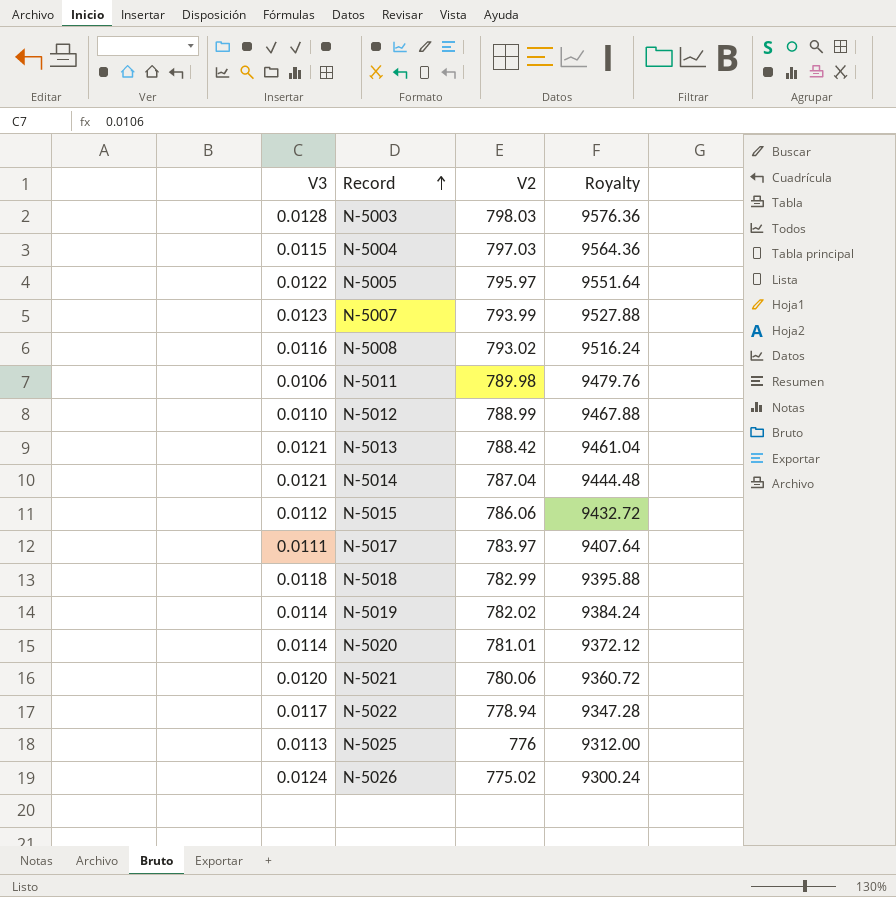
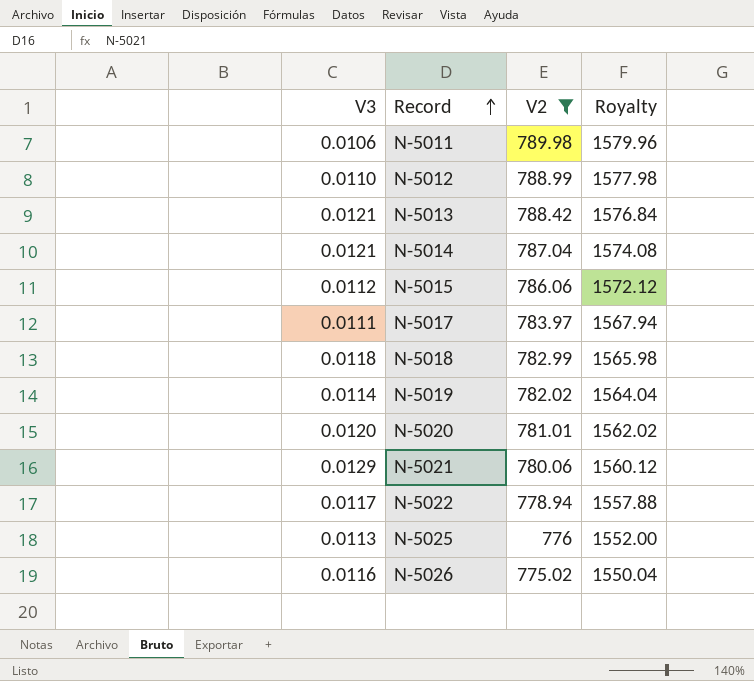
filter: none -> V2 <= 789.98
column Royalty | formula: [V2] * 12 -> [V2] * 2
N-5020 | V3: 0.0114 -> 0.0120
N-5021 | V3: 0.0120 -> 0.0129
N-5026 | V3: 0.0124 -> 0.0116

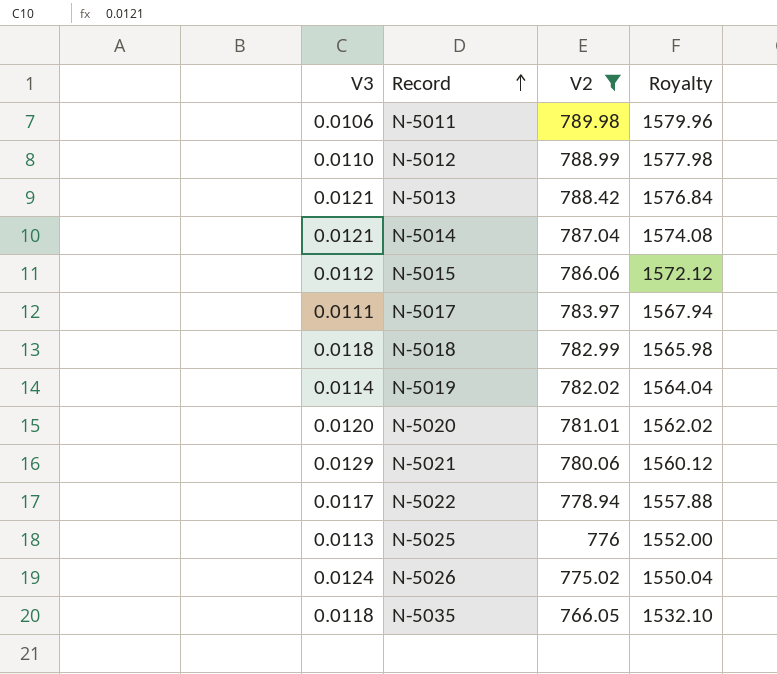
N-5026 | V3: 0.0116 -> 0.0124
row N-5035: none -> 0.0118 | 766.05 | 1532.10

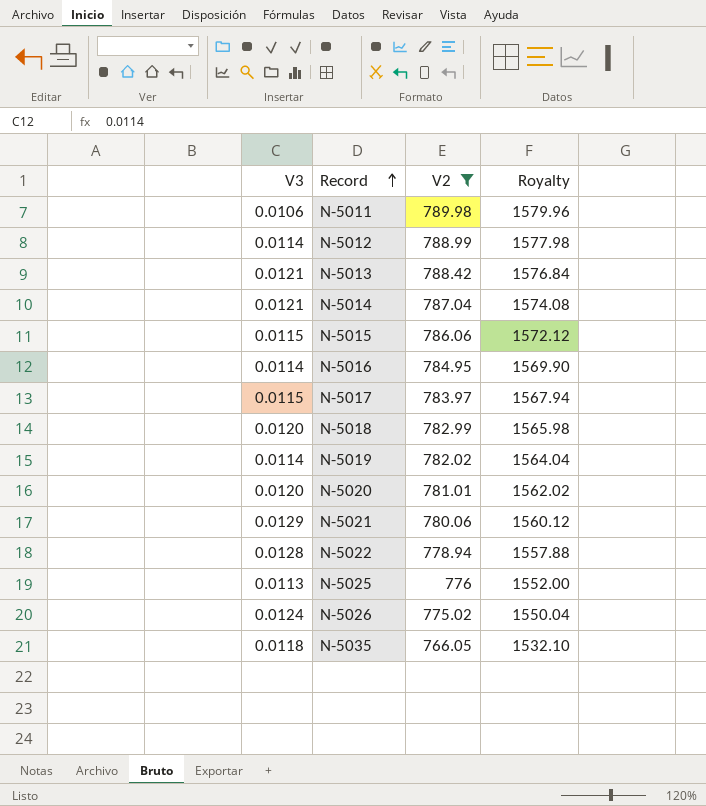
N-5012 | V3: 0.0110 -> 0.0114
N-5015 | V3: 0.0112 -> 0.0115
row N-5016: none -> 0.0114 | 784.95 | 1569.90
N-5017 | V3: 0.0111 -> 0.0115
N-5018 | V3: 0.0118 -> 0.0120
N-5022 | V3: 0.0117 -> 0.0128

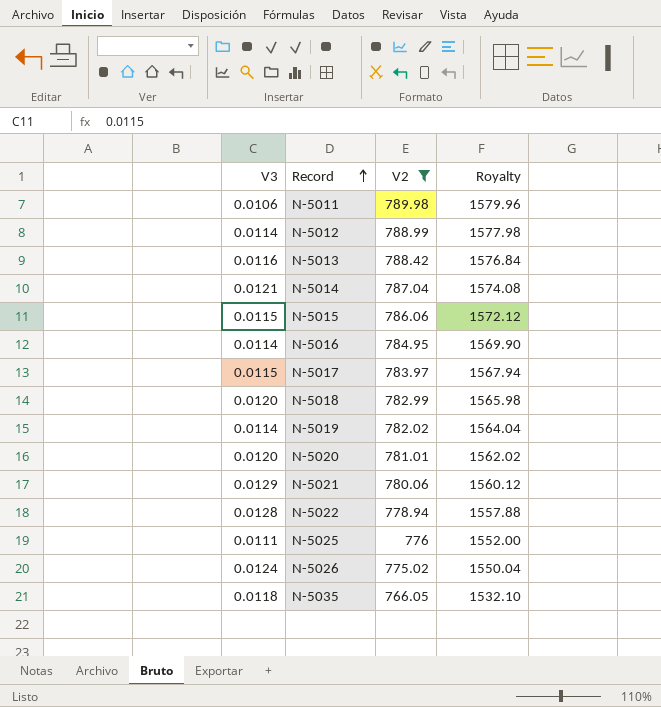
N-5013 | V3: 0.0121 -> 0.0116
N-5025 | V3: 0.0113 -> 0.0111

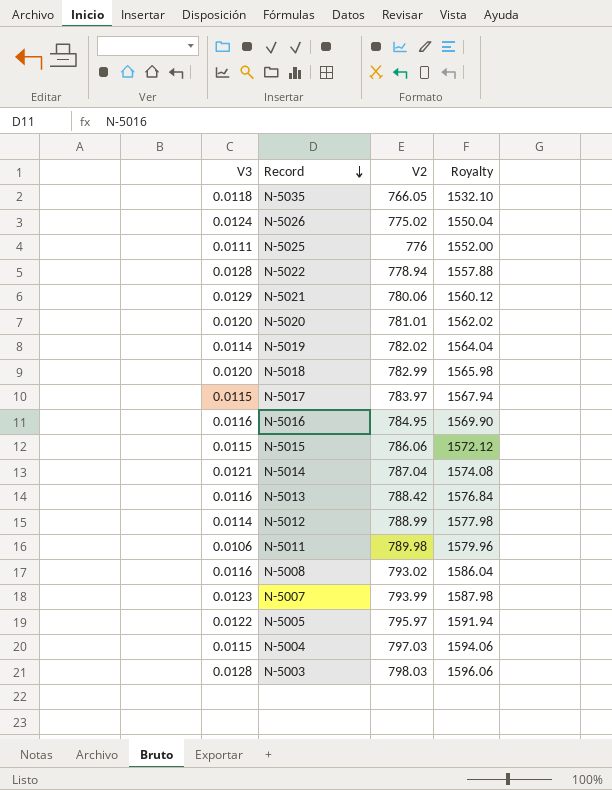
filter: V2 <= 789.98 -> none
row order: Record ascending -> Record descending
N-5016 | V3: 0.0114 -> 0.0116

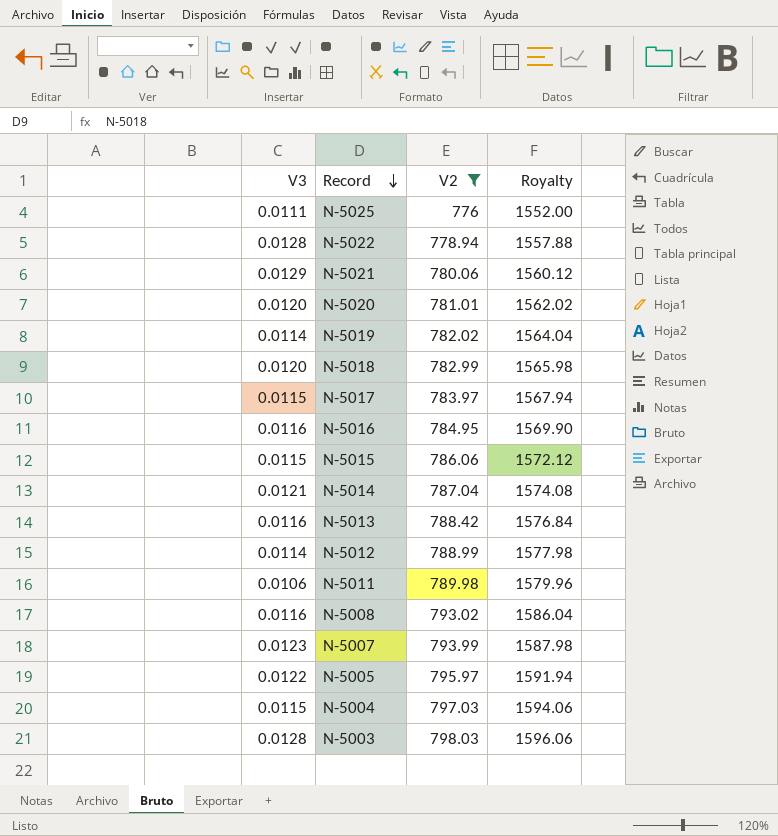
filter: none -> V2 >= 776

